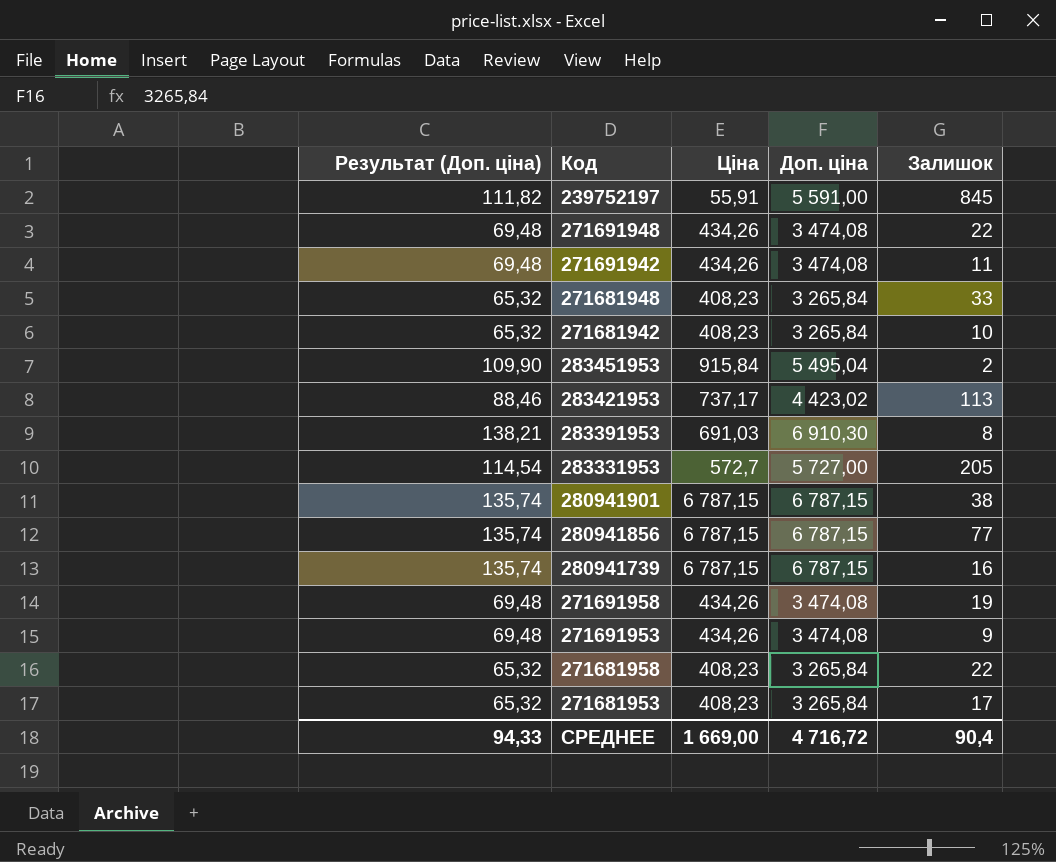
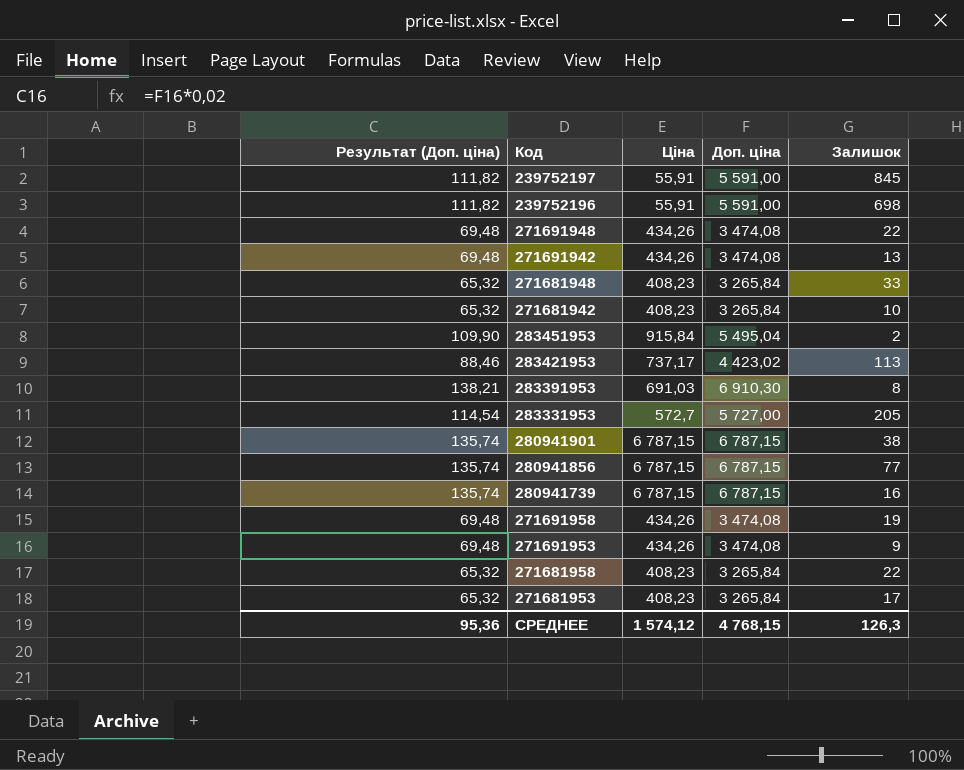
row 239752196: none -> 111,82 | 55,91 | 5 591,00 | 698
271691942 | Залишок: 11 -> 13
СРЕДНЕЕ | Результат (Доп. ціна): 94,33 -> 95,36
СРЕДНЕЕ | Ціна: 1 669,00 -> 1 574,12
СРЕДНЕЕ | Доп. ціна: 4 716,72 -> 4 768,15
СРЕДНЕЕ | Залишок: 90,4 -> 126,3

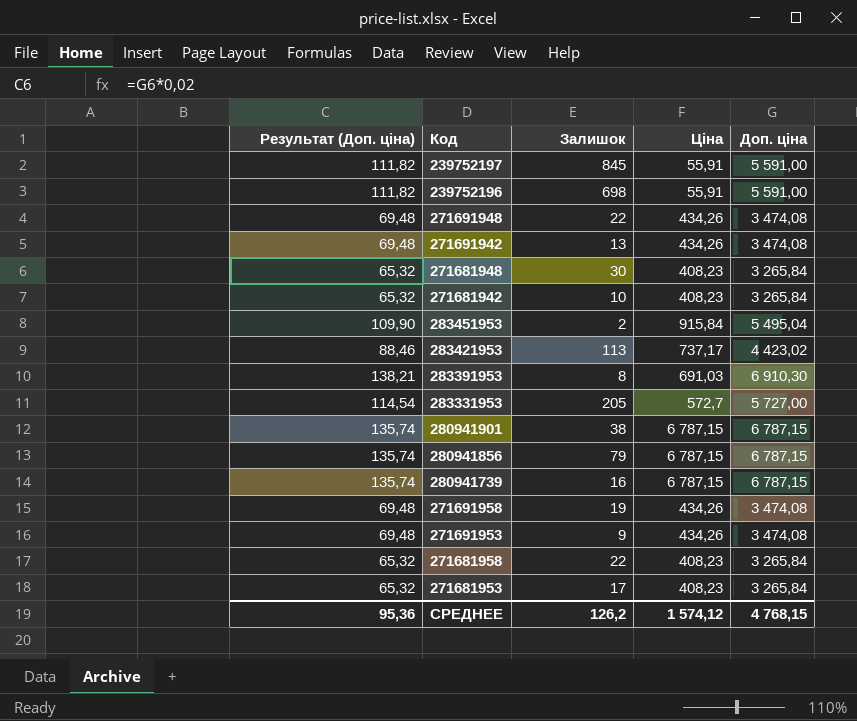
column Залишок | position: 5 -> 3
271681948 | Залишок: 33 -> 30
280941856 | Залишок: 77 -> 79
СРЕДНЕЕ | Залишок: 126,3 -> 126,2

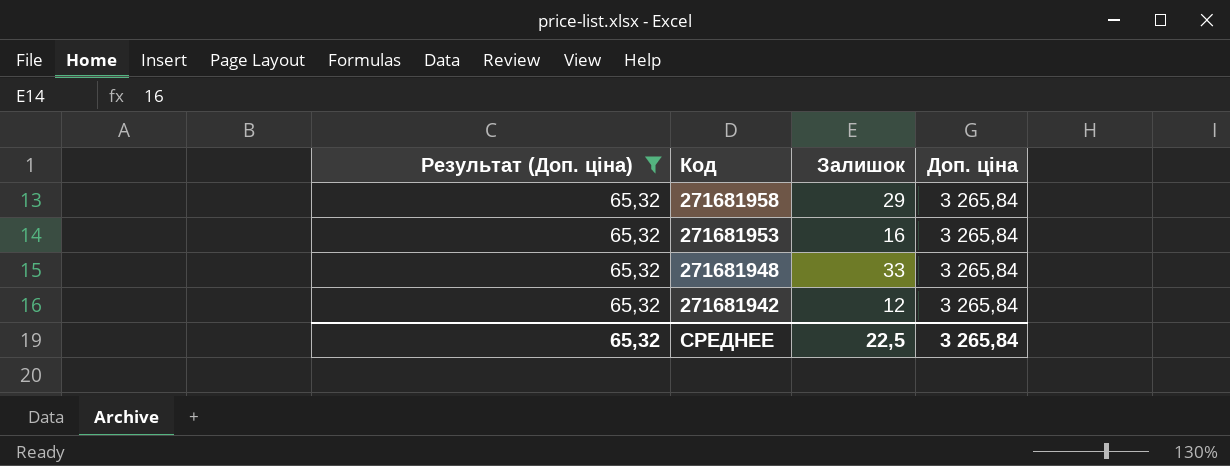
filter: none -> Результат (Доп. ціна) = 65,32
row order: none -> Код descending
column Ціна | position: 4 -> none
271681958 | Залишок: 22 -> 29
271681953 | Залишок: 17 -> 16
271681948 | Залишок: 30 -> 33
271681942 | Залишок: 10 -> 12
СРЕДНЕЕ | Результат (Доп. ціна): 95,36 -> 65,32
СРЕДНЕЕ | Залишок: 126,2 -> 22,5
СРЕДНЕЕ | Доп. ціна: 4 768,15 -> 3 265,84

